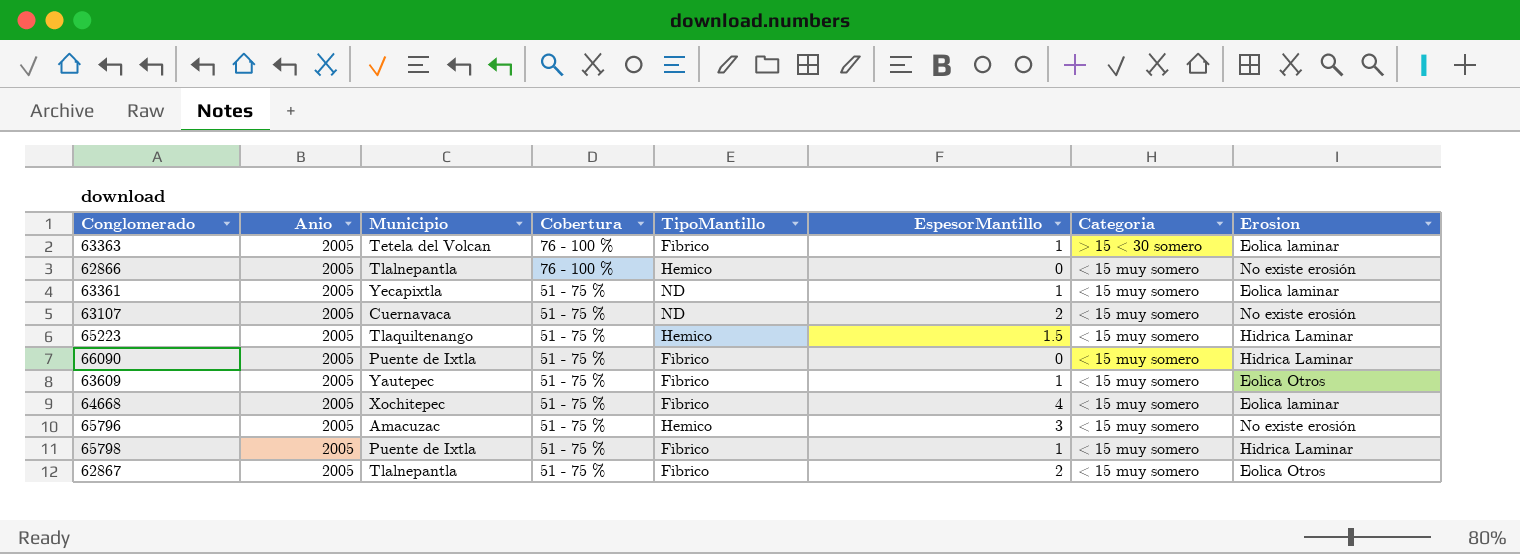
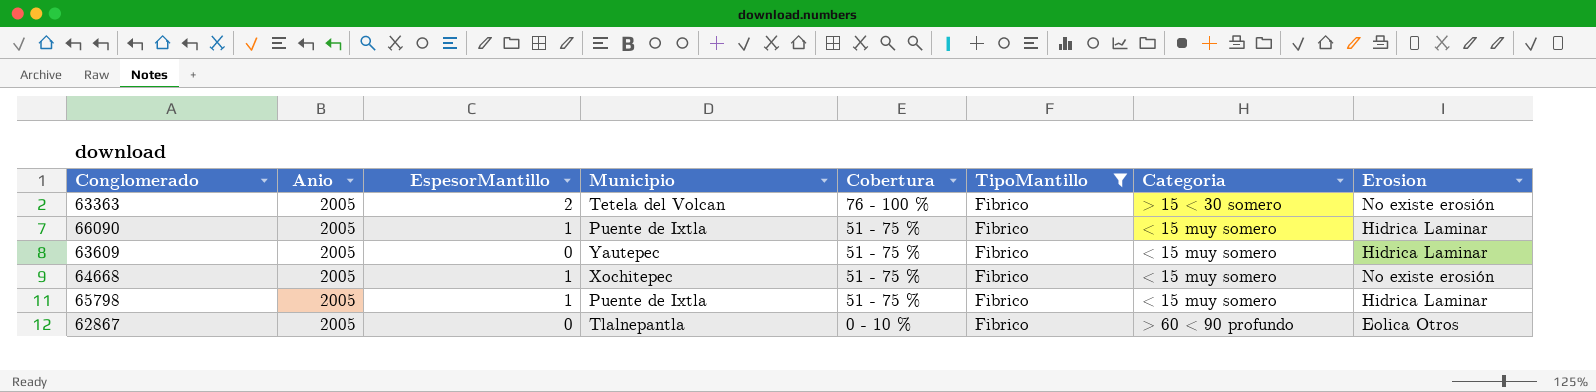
filter: none -> TipoMantillo = Fibrico
column EspesorMantillo | position: 6 -> 3
63363 | EspesorMantillo: 1 -> 2
63363 | Erosion: Eolica laminar -> No existe erosión
66090 | EspesorMantillo: 0 -> 1
63609 | EspesorMantillo: 1 -> 0
63609 | Erosion: Eolica Otros -> Hidrica Laminar
64668 | EspesorMantillo: 4 -> 1
64668 | Erosion: Eolica laminar -> No existe erosión
62867 | EspesorMantillo: 2 -> 0
62867 | Cobertura: 51 - 75 % -> 0 - 10 %
62867 | Categoria: < 15 muy somero -> > 60 < 90 profundo

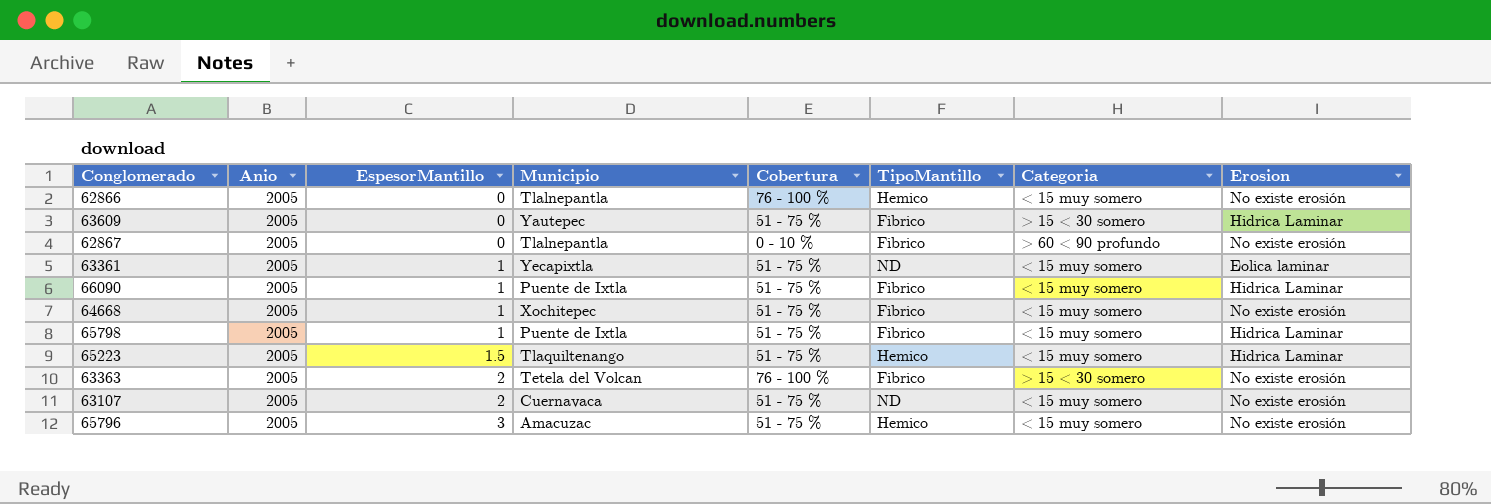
filter: TipoMantillo = Fibrico -> none
row order: Cobertura descending -> EspesorMantillo ascending
63609 | Categoria: < 15 muy somero -> > 15 < 30 somero
62867 | Erosion: Eolica Otros -> No existe erosión

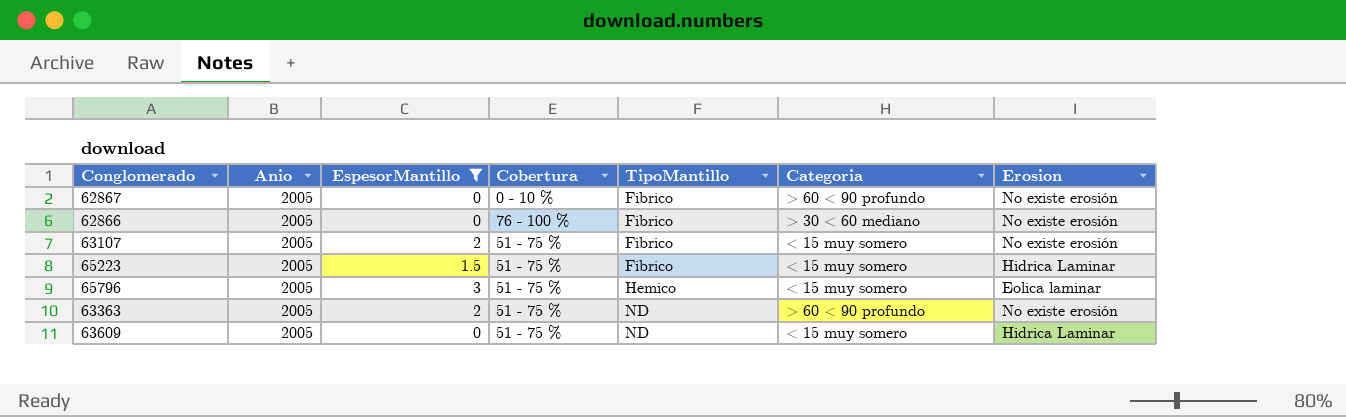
filter: none -> EspesorMantillo != 1
row order: EspesorMantillo ascending -> TipoMantillo ascending
column Municipio | position: 4 -> none
62866 | TipoMantillo: Hemico -> Fibrico
62866 | Categoria: < 15 muy somero -> > 30 < 60 mediano
63107 | TipoMantillo: ND -> Fibrico
65223 | TipoMantillo: Hemico -> Fibrico
65796 | Erosion: No existe erosión -> Eolica laminar
63363 | Cobertura: 76 - 100 % -> 51 - 75 %
63363 | TipoMantillo: Fibrico -> ND
63363 | Categoria: > 15 < 30 somero -> > 60 < 90 profundo
63609 | TipoMantillo: Fibrico -> ND
63609 | Categoria: > 15 < 30 somero -> < 15 muy somero

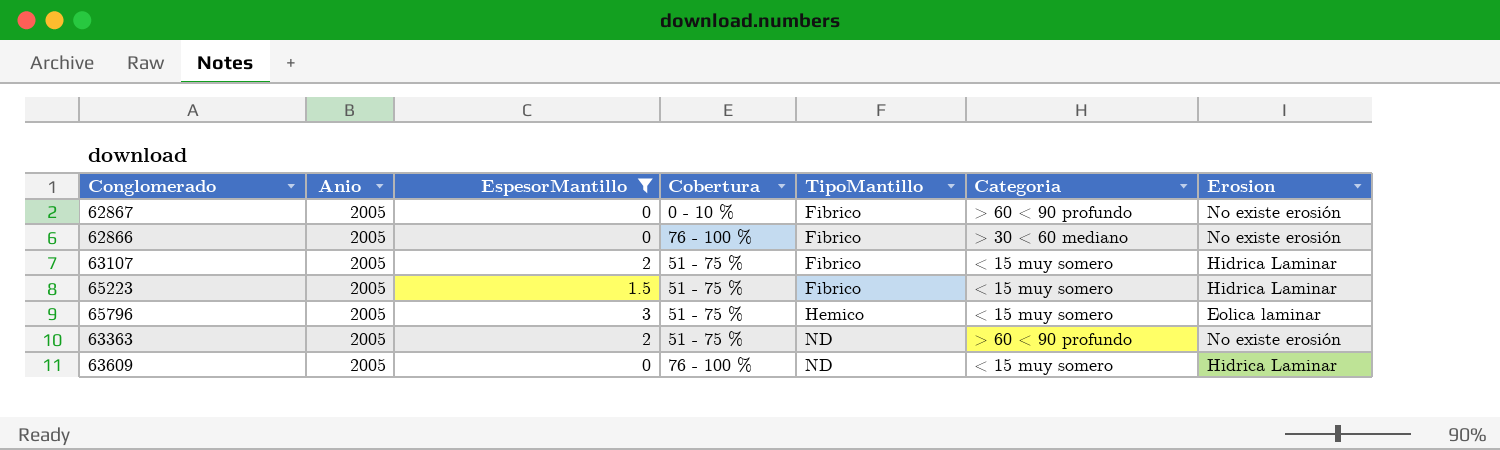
63107 | Erosion: No existe erosión -> Hidrica Laminar
63609 | Cobertura: 51 - 75 % -> 76 - 100 %

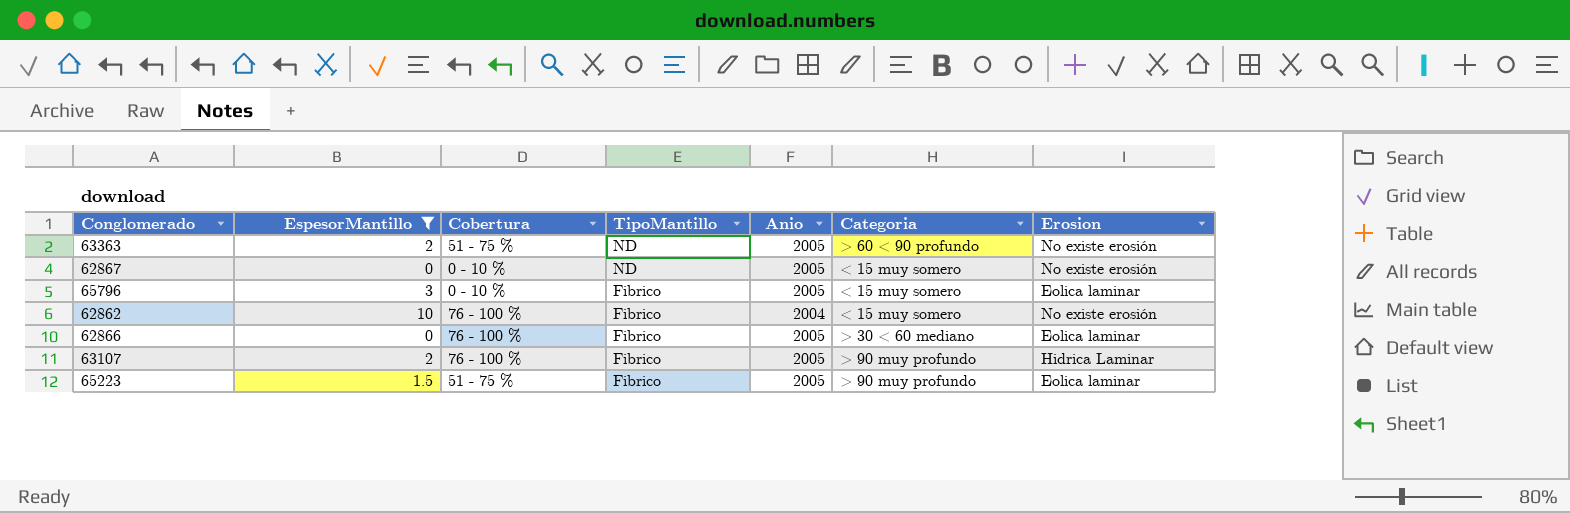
row order: TipoMantillo ascending -> TipoMantillo descending
column Anio | position: 2 -> 5
row 63609: 2005 | 0 | 76 - 100 % | ND | < 15 muy somero | Hidrica Laminar -> none
62867 | TipoMantillo: Fibrico -> ND
62867 | Categoria: > 60 < 90 profundo -> < 15 muy somero
65796 | Cobertura: 51 - 75 % -> 0 - 10 %
65796 | TipoMantillo: Hemico -> Fibrico
row 62862: none -> 10 | 76 - 100 % | Fibrico | 2004 | < 15 muy somero | No existe erosión
62866 | Erosion: No existe erosión -> Eolica laminar
63107 | Cobertura: 51 - 75 % -> 76 - 100 %
63107 | Categoria: < 15 muy somero -> > 90 muy profundo
65223 | Categoria: < 15 muy somero -> > 90 muy profundo
65223 | Erosion: Hidrica Laminar -> Eolica laminar

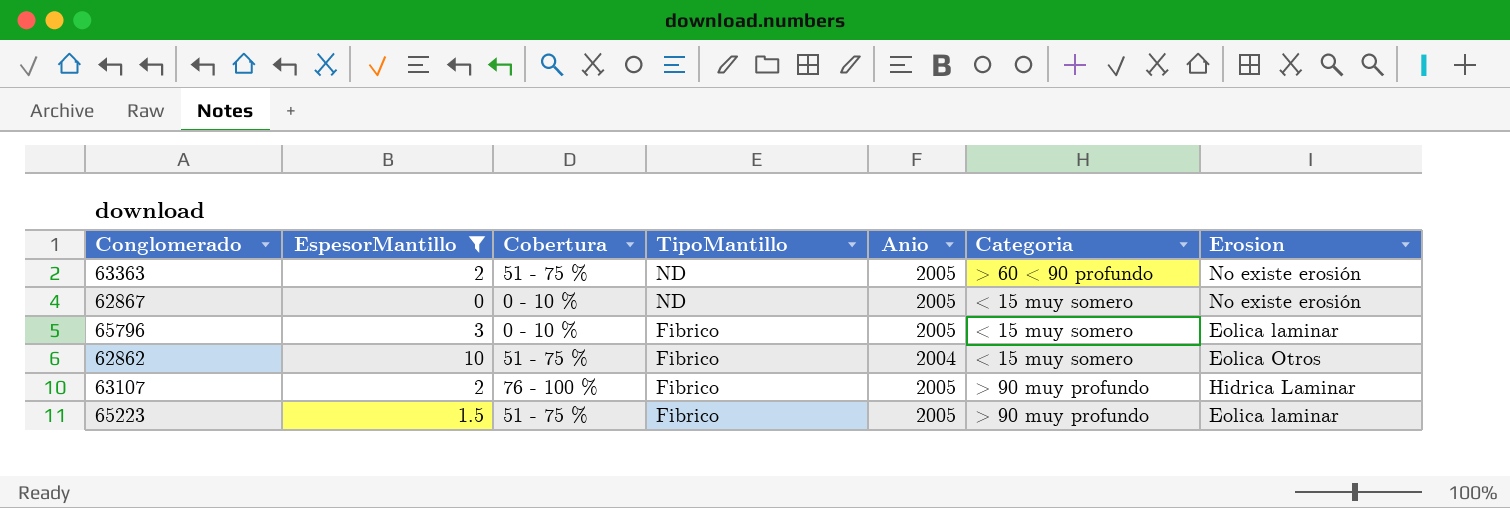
row 62866: 0 | 76 - 100 % | Fibrico | 2005 | > 30 < 60 mediano | Eolica laminar -> none
62862 | Cobertura: 76 - 100 % -> 51 - 75 %
62862 | Erosion: No existe erosión -> Eolica Otros

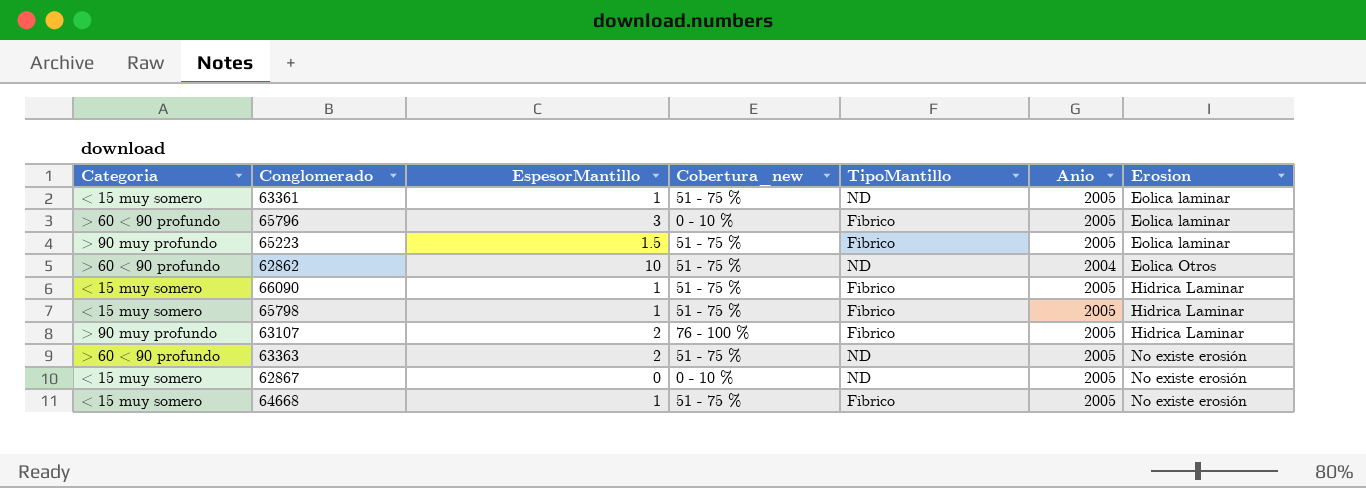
filter: EspesorMantillo != 1 -> none
row order: TipoMantillo descending -> Erosion ascending
column Categoria | position: 6 -> 1
column name: Cobertura -> Cobertura_new
65796 | Categoria: < 15 muy somero -> > 60 < 90 profundo
62862 | Categoria: < 15 muy somero -> > 60 < 90 profundo
62862 | TipoMantillo: Fibrico -> ND

